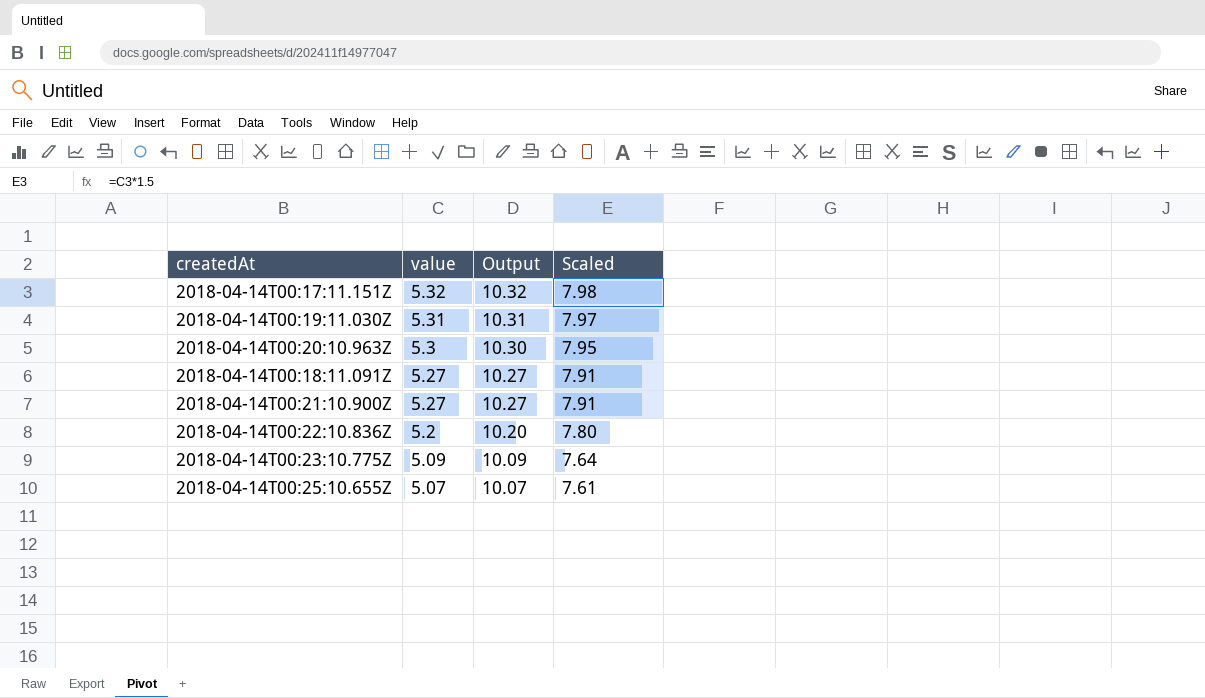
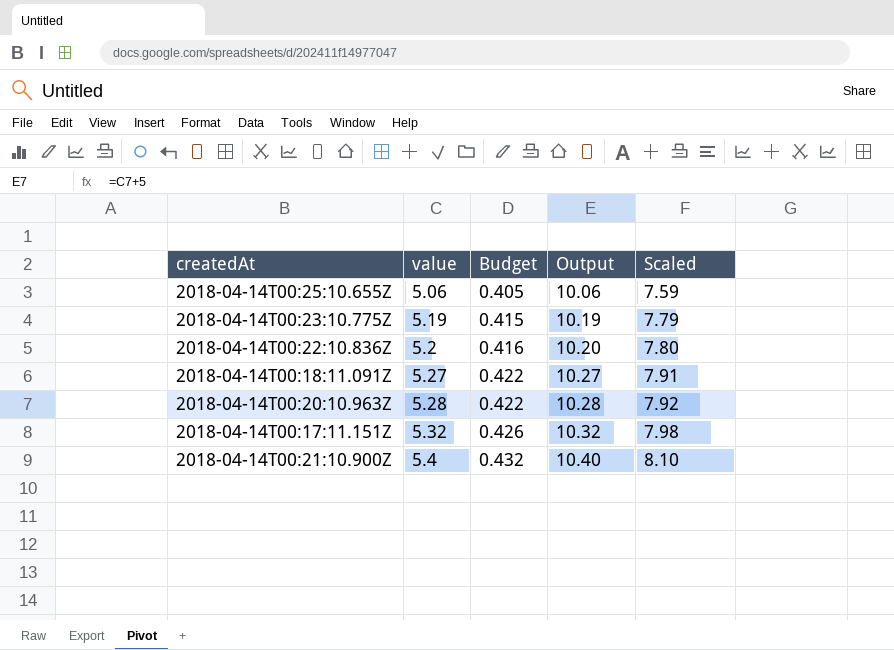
row order: value descending -> value ascending
column Budget | formula: none -> [value] * 0.08
row 2018-04-14T00:19:11.030Z: 5.31 | 10.31 | 7.97 -> none
2018-04-14T00:25:10.655Z | value: 5.07 -> 5.06
2018-04-14T00:25:10.655Z | Output: 10.07 -> 10.06
2018-04-14T00:25:10.655Z | Scaled: 7.61 -> 7.59
2018-04-14T00:23:10.775Z | value: 5.09 -> 5.19
2018-04-14T00:23:10.775Z | Output: 10.09 -> 10.19
2018-04-14T00:23:10.775Z | Scaled: 7.64 -> 7.79
2018-04-14T00:20:10.963Z | value: 5.3 -> 5.28
2018-04-14T00:20:10.963Z | Output: 10.30 -> 10.28
2018-04-14T00:20:10.963Z | Scaled: 7.95 -> 7.92
2018-04-14T00:21:10.900Z | value: 5.27 -> 5.4
2018-04-14T00:21:10.900Z | Output: 10.27 -> 10.40
2018-04-14T00:21:10.900Z | Scaled: 7.91 -> 8.10

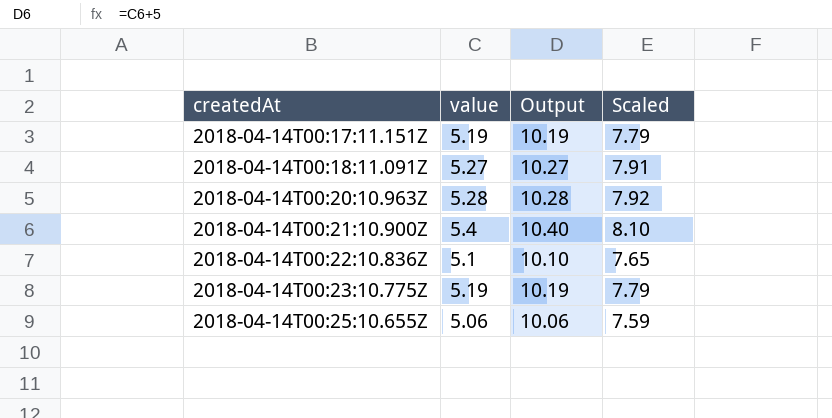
row order: value ascending -> createdAt ascending
column Budget | formula: [value] * 0.08 -> none
2018-04-14T00:17:11.151Z | value: 5.32 -> 5.19
2018-04-14T00:17:11.151Z | Output: 10.32 -> 10.19
2018-04-14T00:17:11.151Z | Scaled: 7.98 -> 7.79
2018-04-14T00:22:10.836Z | value: 5.2 -> 5.1
2018-04-14T00:22:10.836Z | Output: 10.20 -> 10.10
2018-04-14T00:22:10.836Z | Scaled: 7.80 -> 7.65

